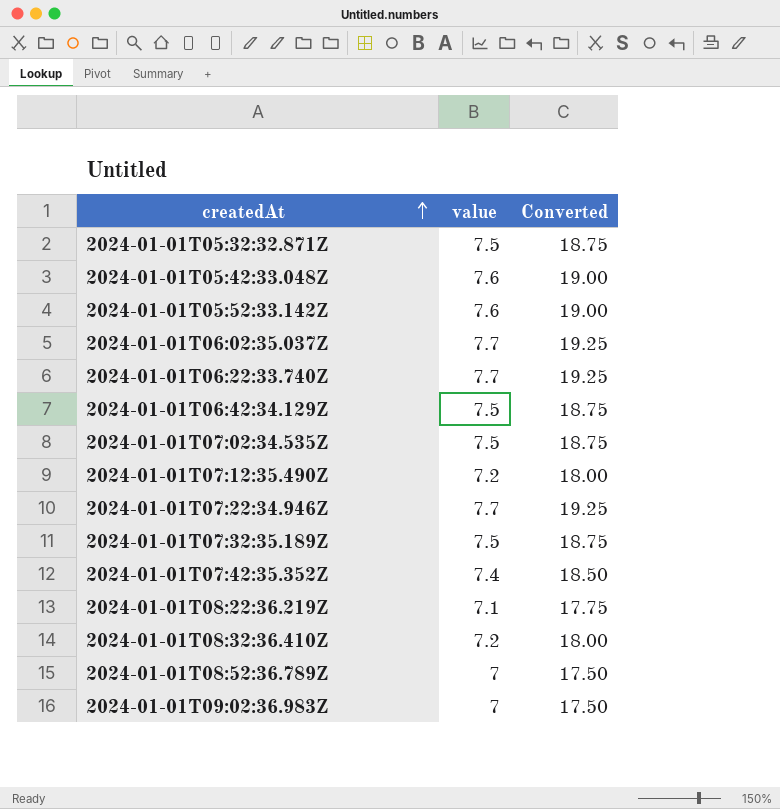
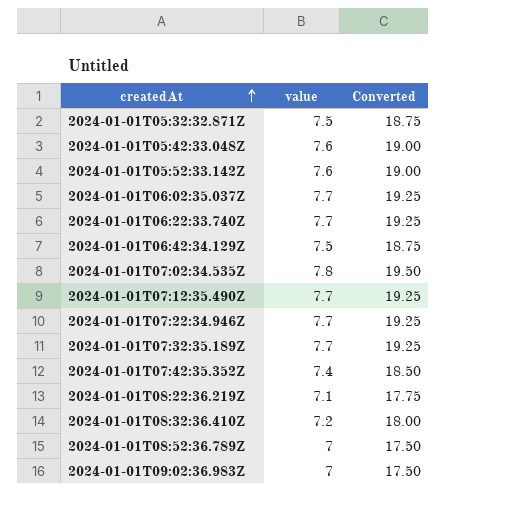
2024-01-01T07:02:34.535Z | value: 7.5 -> 7.8
2024-01-01T07:02:34.535Z | Converted: 18.75 -> 19.50
2024-01-01T07:12:35.490Z | value: 7.2 -> 7.7
2024-01-01T07:12:35.490Z | Converted: 18.00 -> 19.25
2024-01-01T07:32:35.189Z | value: 7.5 -> 7.7
2024-01-01T07:32:35.189Z | Converted: 18.75 -> 19.25

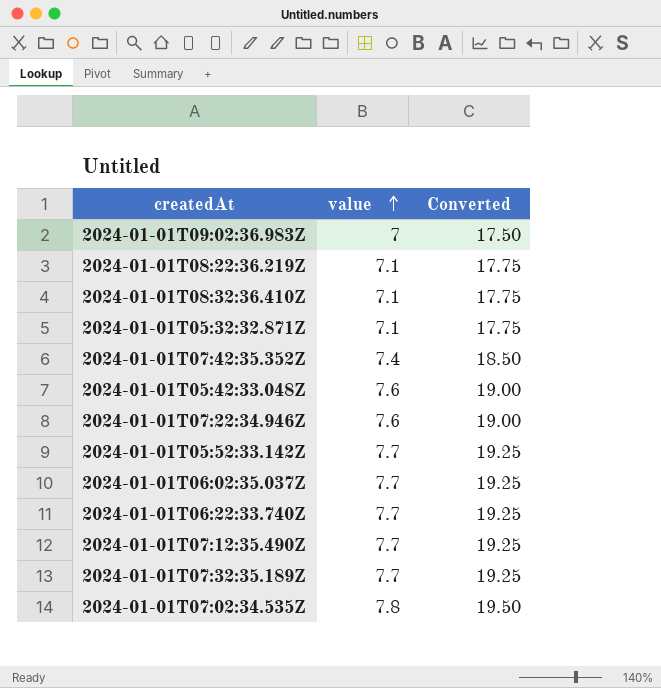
row order: createdAt ascending -> value ascending
row 2024-01-01T06:42:34.129Z: 7.5 | 18.75 -> none
row 2024-01-01T08:52:36.789Z: 7 | 17.50 -> none
2024-01-01T08:32:36.410Z | value: 7.2 -> 7.1
2024-01-01T08:32:36.410Z | Converted: 18.00 -> 17.75
2024-01-01T05:32:32.871Z | value: 7.5 -> 7.1
2024-01-01T05:32:32.871Z | Converted: 18.75 -> 17.75
2024-01-01T07:22:34.946Z | value: 7.7 -> 7.6
2024-01-01T07:22:34.946Z | Converted: 19.25 -> 19.00
2024-01-01T05:52:33.142Z | value: 7.6 -> 7.7
2024-01-01T05:52:33.142Z | Converted: 19.00 -> 19.25

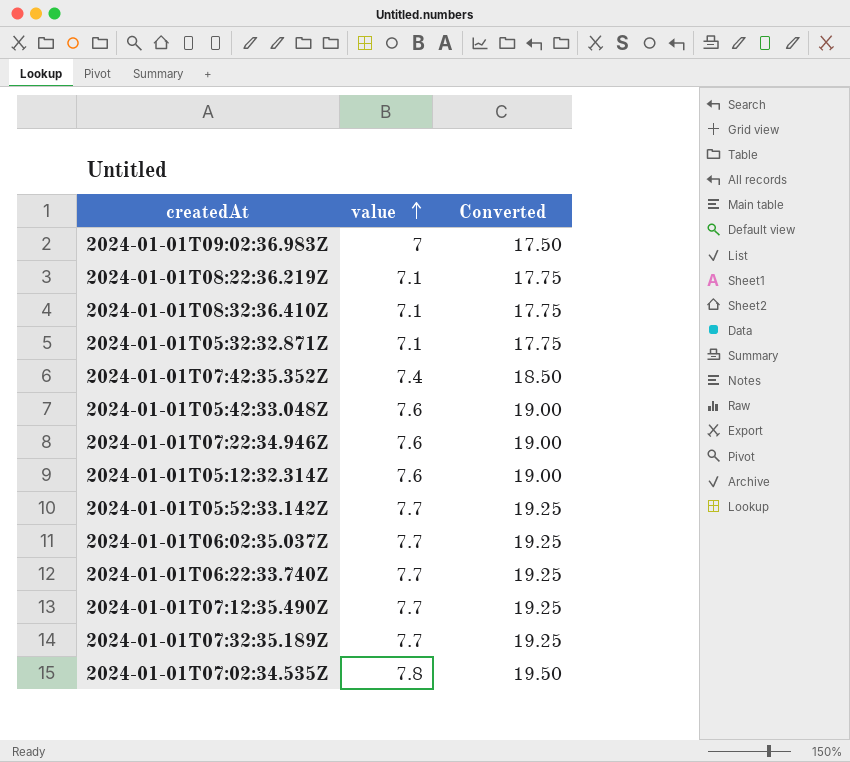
row 2024-01-01T05:12:32.314Z: none -> 7.6 | 19.00

